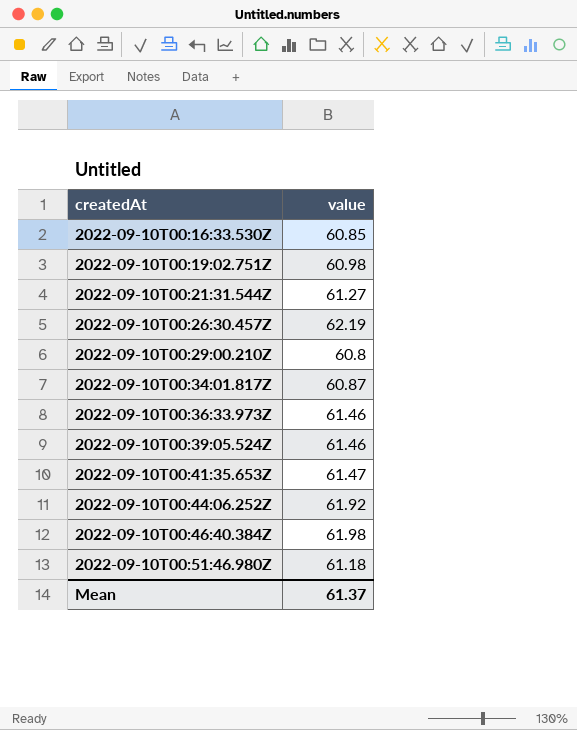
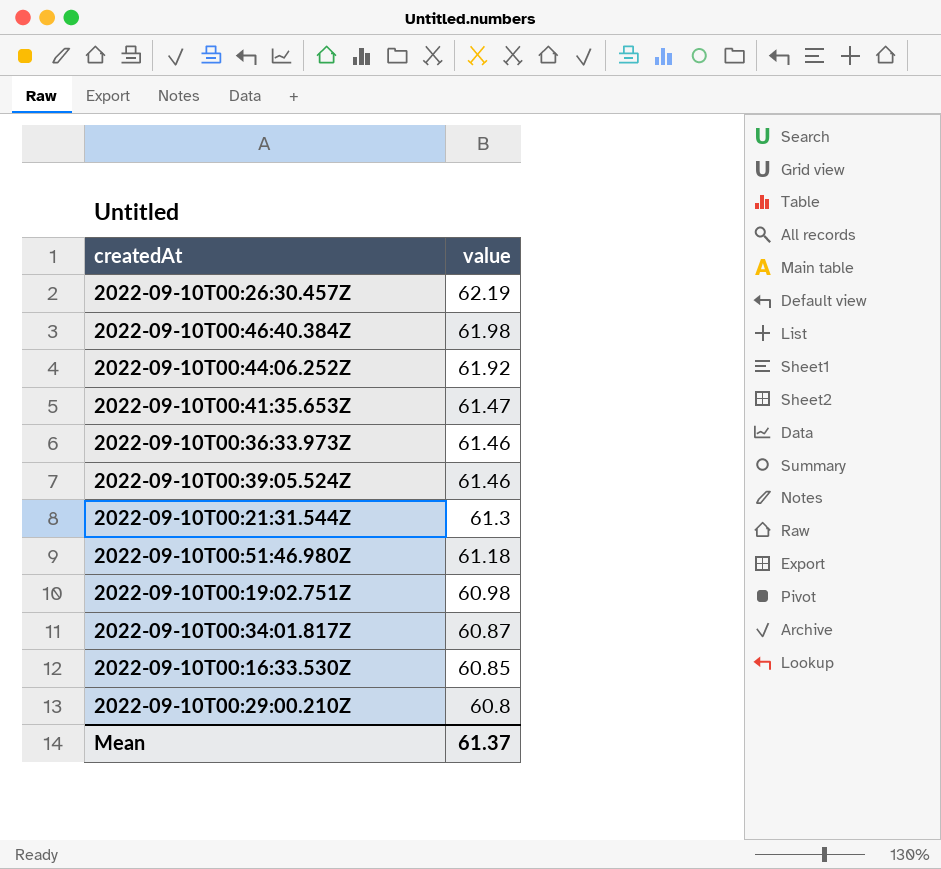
row order: createdAt ascending -> value descending
2022-09-10T00:21:31.544Z | value: 61.27 -> 61.3

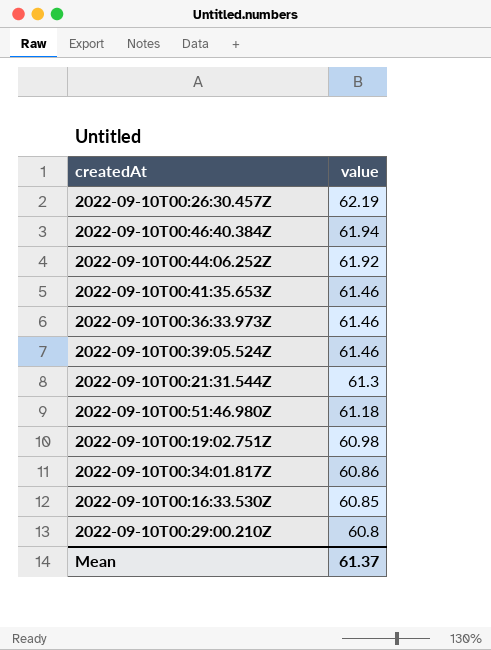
2022-09-10T00:46:40.384Z | value: 61.98 -> 61.94
2022-09-10T00:41:35.653Z | value: 61.47 -> 61.46
2022-09-10T00:34:01.817Z | value: 60.87 -> 60.86

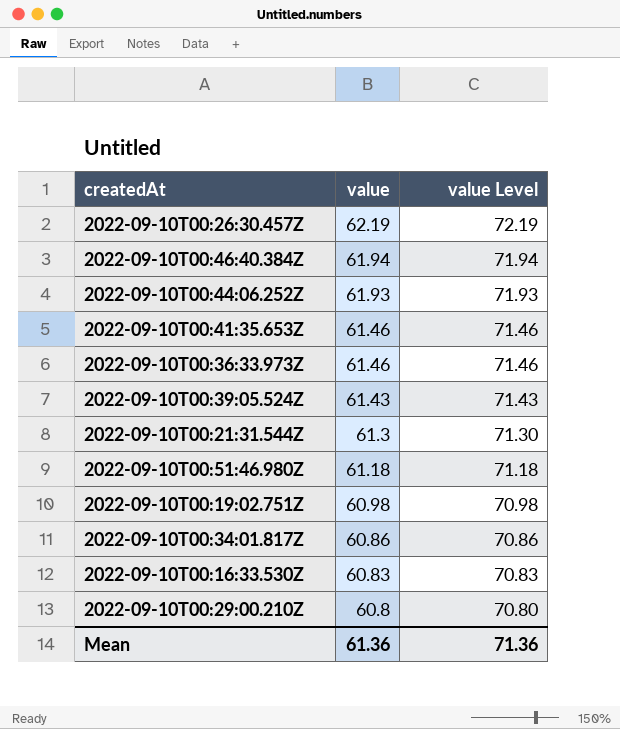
column value Level | formula: none -> [value] + 10
2022-09-10T00:44:06.252Z | value: 61.92 -> 61.93
2022-09-10T00:39:05.524Z | value: 61.46 -> 61.43
2022-09-10T00:16:33.530Z | value: 60.85 -> 60.83
Mean | value: 61.37 -> 61.36

